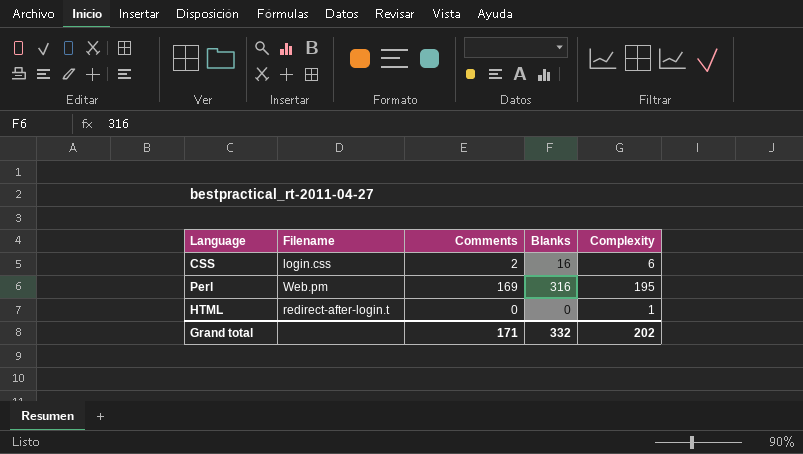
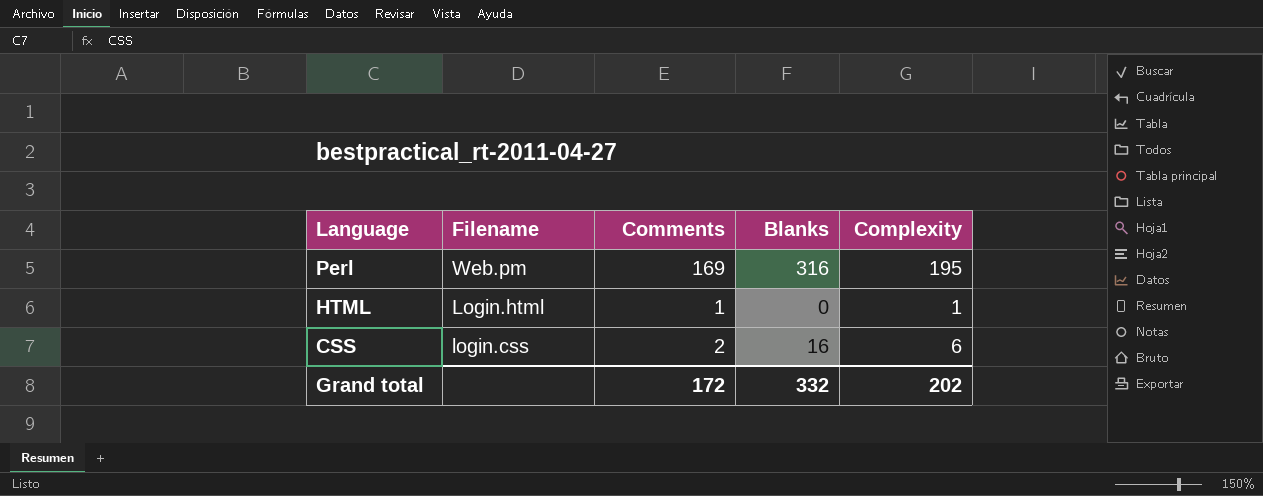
row order: none -> Language descending
HTML | Filename: redirect-after-login.t -> Login.html
HTML | Comments: 0 -> 1
Grand total | Comments: 171 -> 172

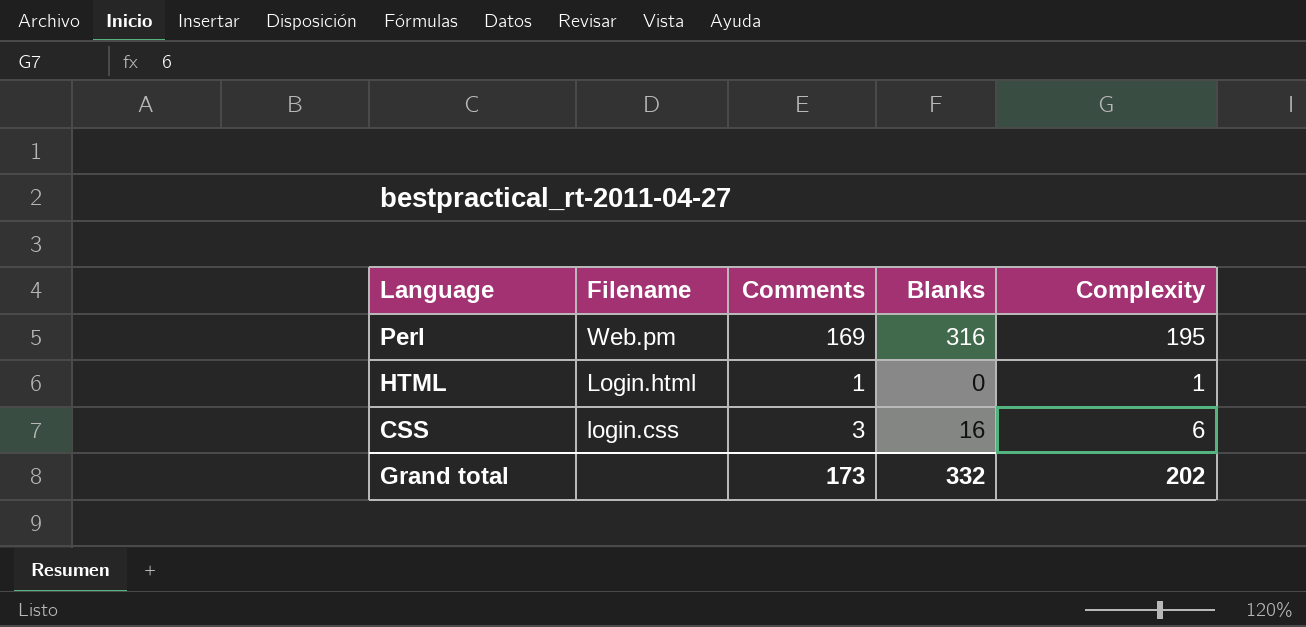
CSS | Comments: 2 -> 3
Grand total | Comments: 172 -> 173

